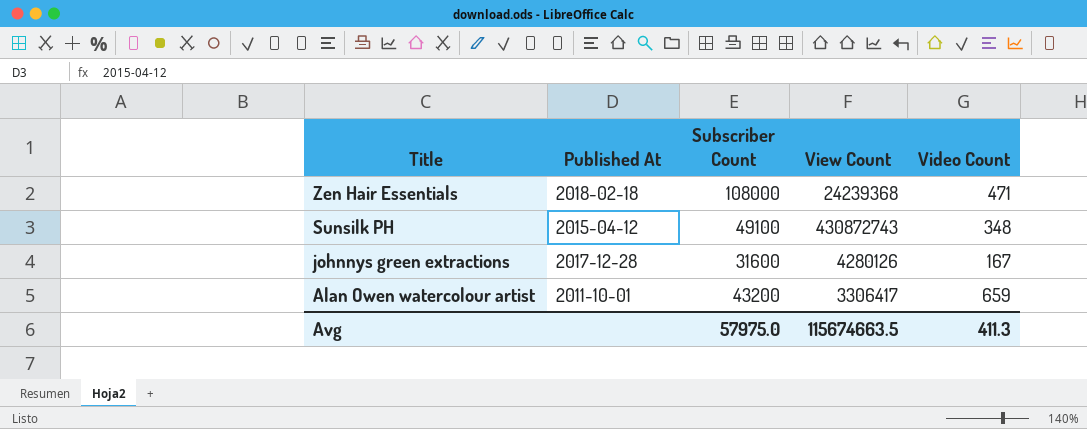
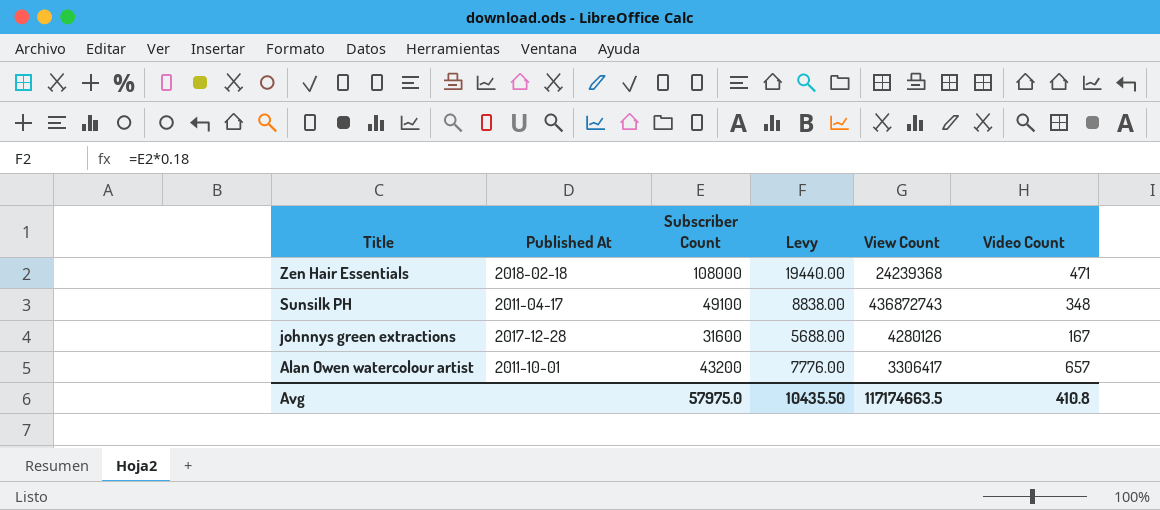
column Levy | formula: none -> [Subscriber Count] * 0.18
Sunsilk PH | Published At: 2015-04-12 -> 2011-04-17
Sunsilk PH | View Count: 430872743 -> 436872743
Alan Owen watercolour artist | Video Count: 659 -> 657
Avg | View Count: 115674663.5 -> 117174663.5
Avg | Video Count: 411.3 -> 410.8

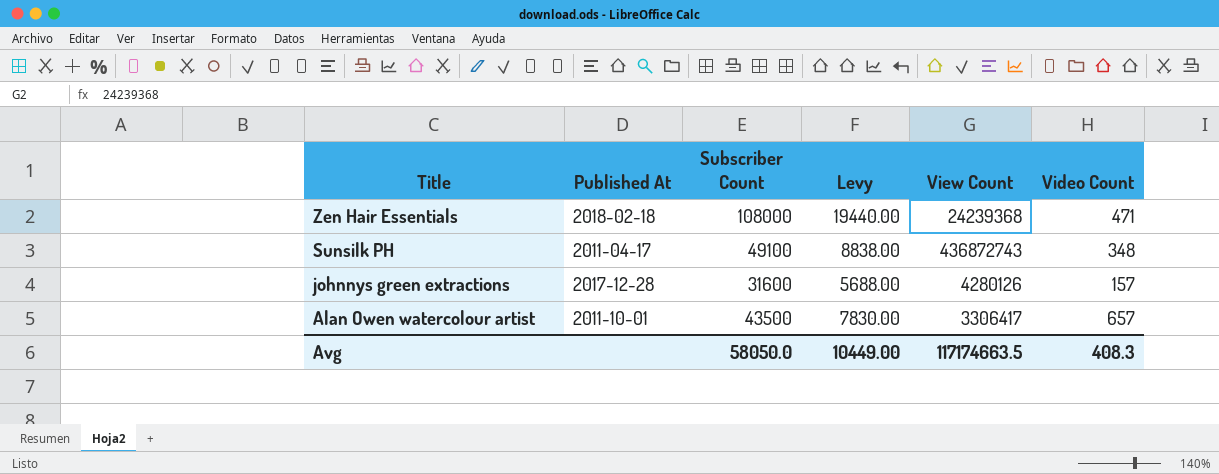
johnnys green extractions | Video Count: 167 -> 157
Alan Owen watercolour artist | Subscriber Count: 43200 -> 43500
Alan Owen watercolour artist | Levy: 7776.00 -> 7830.00
Avg | Subscriber Count: 57975.0 -> 58050.0
Avg | Levy: 10435.50 -> 10449.00
Avg | Video Count: 410.8 -> 408.3

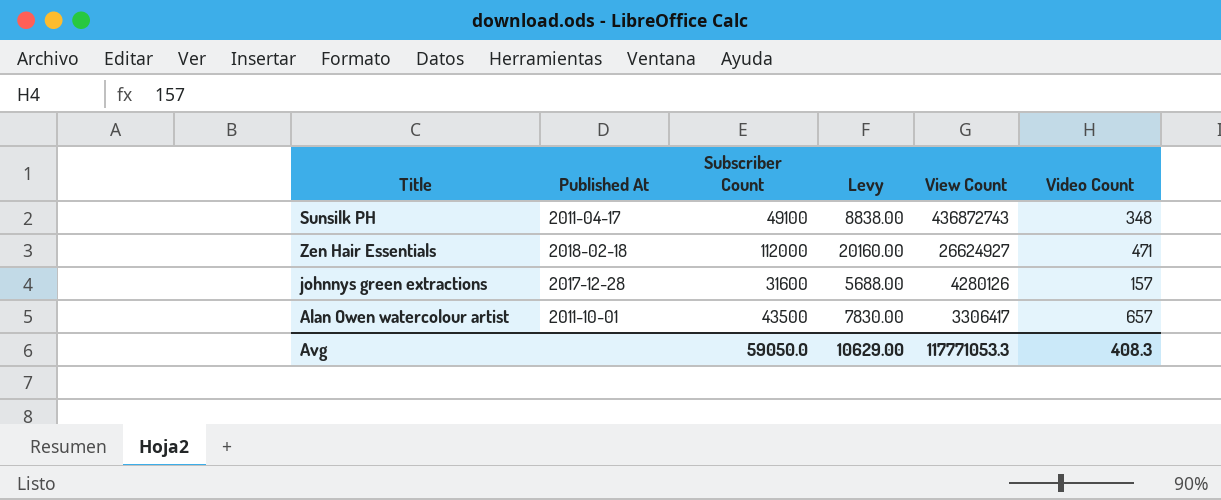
row order: Title descending -> View Count descending
Zen Hair Essentials | Subscriber Count: 108000 -> 112000
Zen Hair Essentials | Levy: 19440.00 -> 20160.00
Zen Hair Essentials | View Count: 24239368 -> 26624927
Avg | Subscriber Count: 58050.0 -> 59050.0
Avg | Levy: 10449.00 -> 10629.00
Avg | View Count: 117174663.5 -> 117771053.3

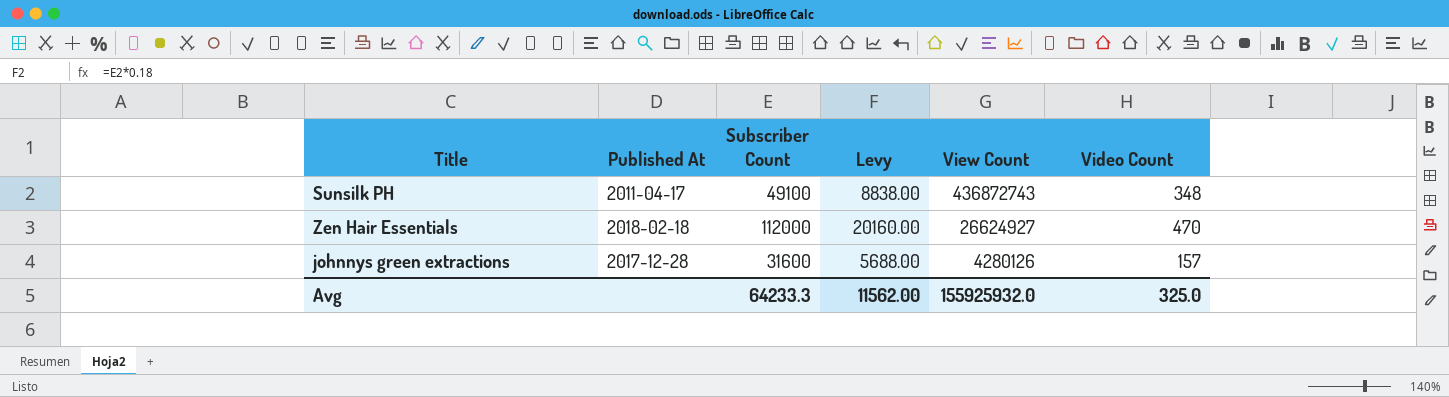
row Alan Owen watercolour artist: 2011-10-01 | 43500 | 7830.00 | 3306417 | 657 -> none
Zen Hair Essentials | Video Count: 471 -> 470
Avg | Subscriber Count: 59050.0 -> 64233.3
Avg | Levy: 10629.00 -> 11562.00
Avg | View Count: 117771053.3 -> 155925932.0
Avg | Video Count: 408.3 -> 325.0

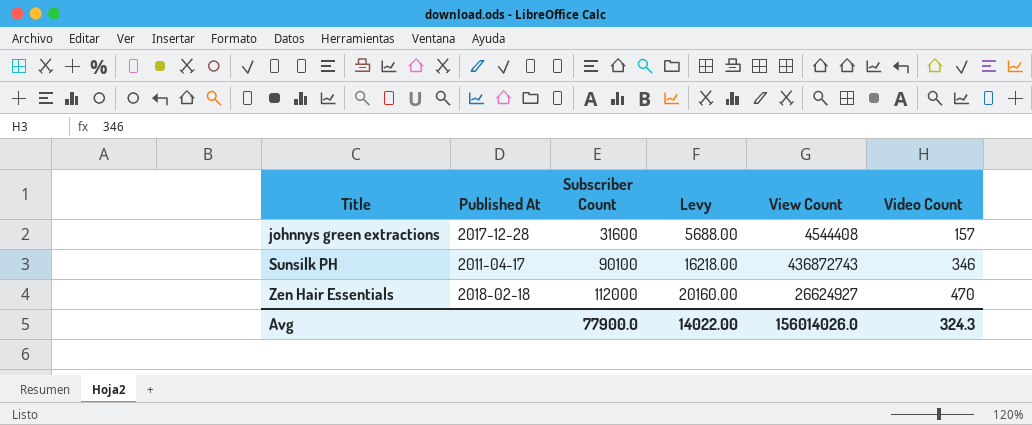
row order: View Count descending -> Title ascending
johnnys green extractions | View Count: 4280126 -> 4544408
Sunsilk PH | Subscriber Count: 49100 -> 90100
Sunsilk PH | Levy: 8838.00 -> 16218.00
Sunsilk PH | Video Count: 348 -> 346
Avg | Subscriber Count: 64233.3 -> 77900.0
Avg | Levy: 11562.00 -> 14022.00
Avg | View Count: 155925932.0 -> 156014026.0
Avg | Video Count: 325.0 -> 324.3

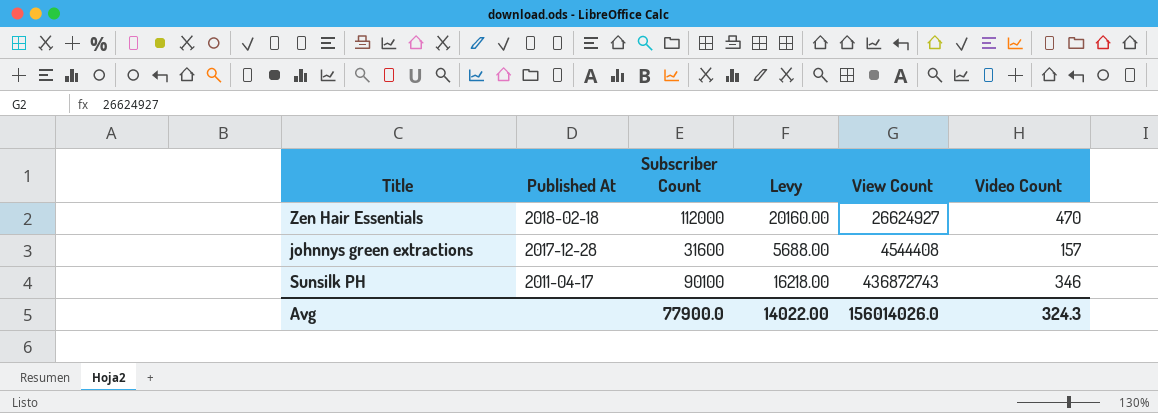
row order: Title ascending -> Published At descending

